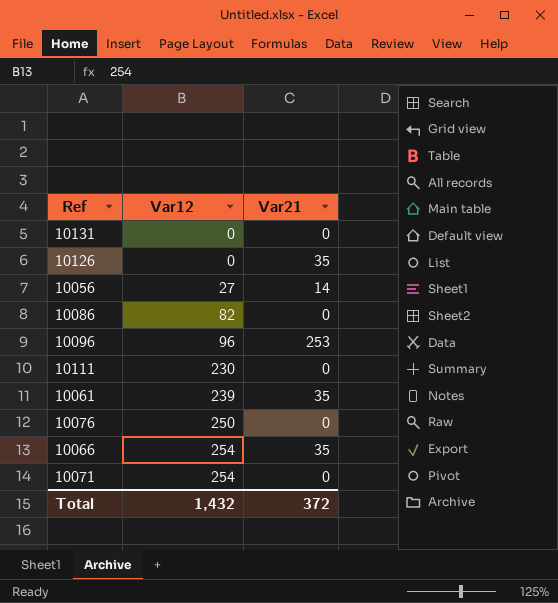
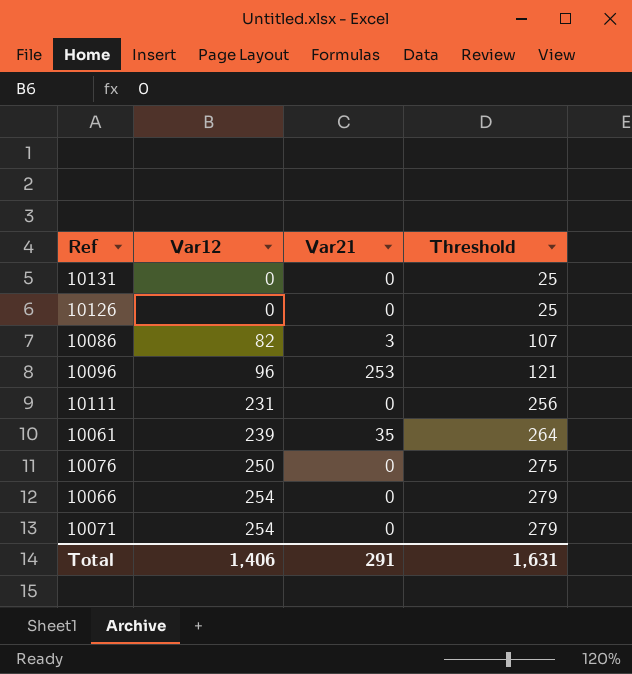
column Threshold | formula: none -> [Var12] + 25
row 10056: 27 | 14 -> none
10126 | Var21: 35 -> 0
10086 | Var21: 0 -> 3
10111 | Var12: 230 -> 231
10066 | Var21: 35 -> 0
Total | Var12: 1,432 -> 1,406
Total | Var21: 372 -> 291

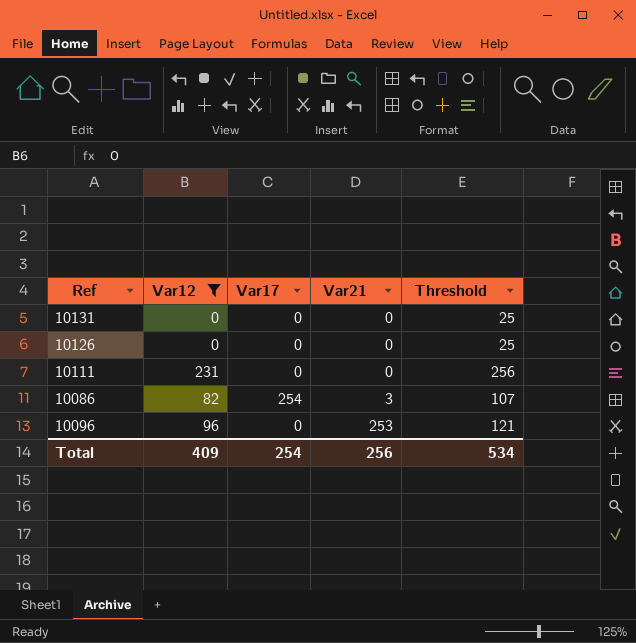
filter: none -> Var12 <= 231
row order: Var12 ascending -> Var21 ascending
column Var17 | position: none -> 3
Total | Var12: 1,406 -> 409
Total | Var21: 291 -> 256
Total | Threshold: 1,631 -> 534

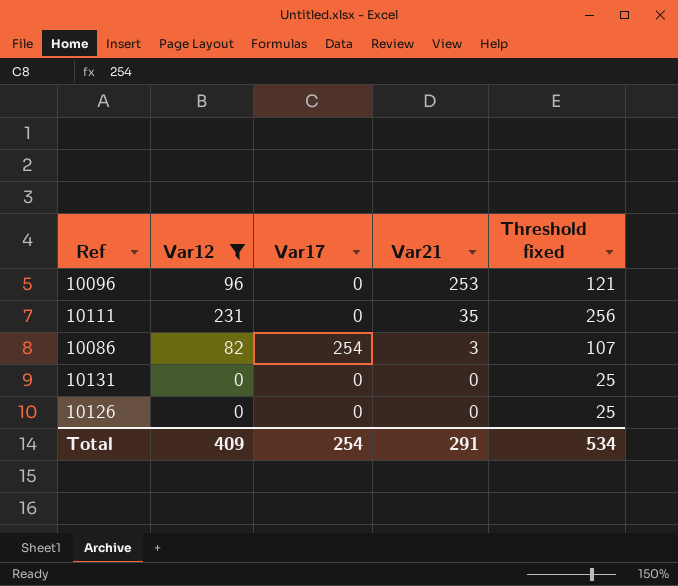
row order: Var21 ascending -> Var21 descending
column name: Threshold -> Threshold fixed
10111 | Var21: 0 -> 35
Total | Var21: 256 -> 291

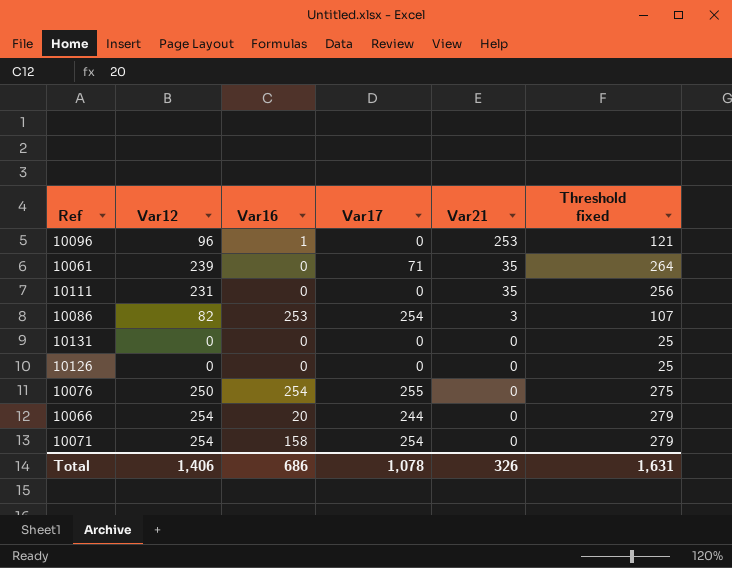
filter: Var12 <= 231 -> none
column Var16 | position: none -> 3
Total | Var12: 409 -> 1,406
Total | Var17: 254 -> 1,078
Total | Var21: 291 -> 326
Total | Threshold fixed: 534 -> 1,631

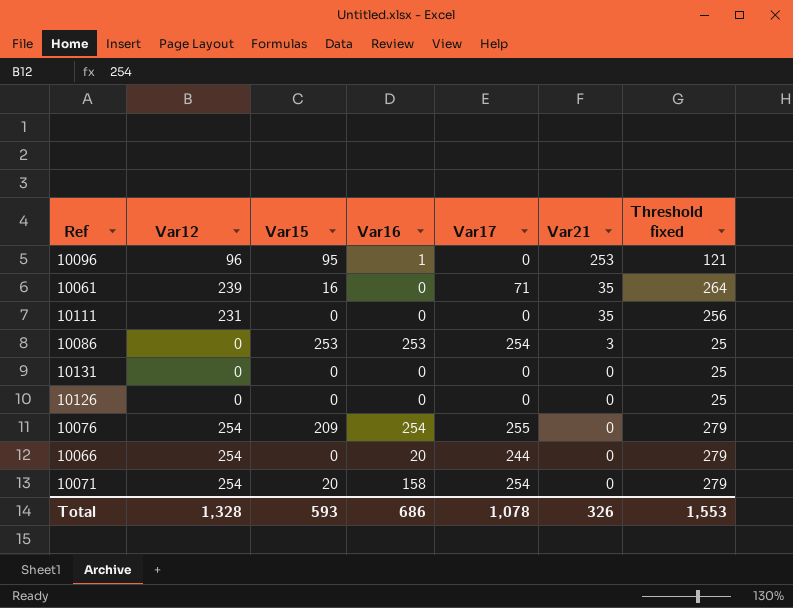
column Var15 | position: none -> 3
10086 | Var12: 82 -> 0
10086 | Threshold fixed: 107 -> 25
10076 | Var12: 250 -> 254
10076 | Threshold fixed: 275 -> 279
Total | Var12: 1,406 -> 1,328
Total | Threshold fixed: 1,631 -> 1,553

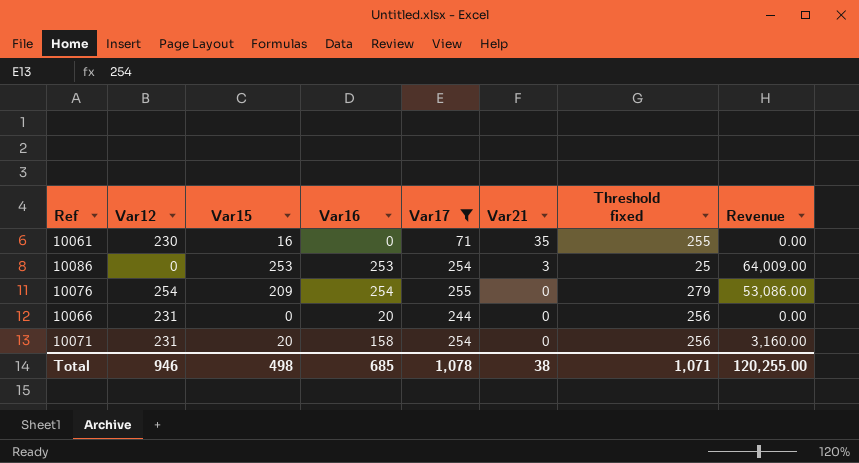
filter: none -> Var17 != 0
column Revenue | formula: none -> [Var15] * [Var16]
10061 | Var12: 239 -> 230
10061 | Threshold fixed: 264 -> 255
10066 | Var12: 254 -> 231
10066 | Threshold fixed: 279 -> 256
10071 | Var12: 254 -> 231
10071 | Threshold fixed: 279 -> 256
Total | Var12: 1,328 -> 946
Total | Var15: 593 -> 498
Total | Var16: 686 -> 685
Total | Var21: 326 -> 38
Total | Threshold fixed: 1,553 -> 1,071

